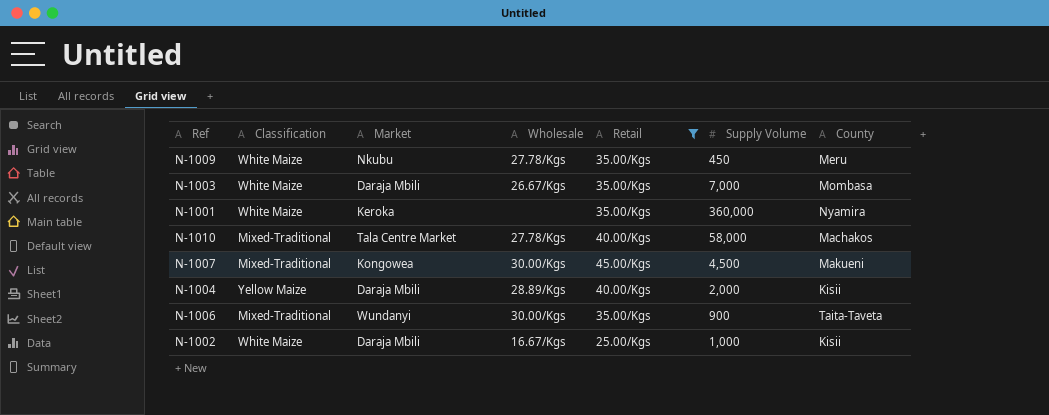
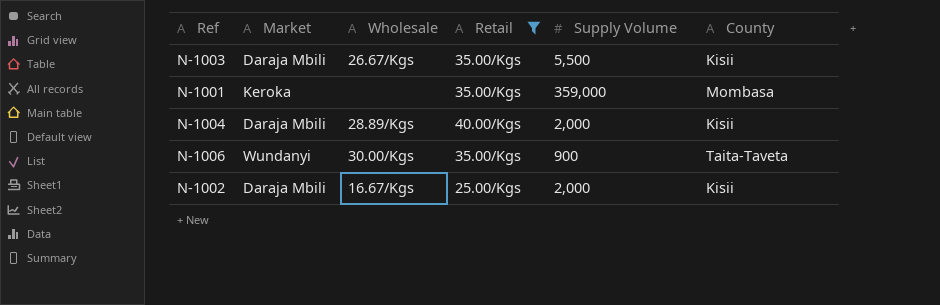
column Classification | position: 2 -> none
row N-1009: White Maize | Nkubu | 27.78/Kgs | 35.00/Kgs | 450 | Meru -> none
row N-1010: Mixed-Traditional | Tala Centre Market | 27.78/Kgs | 40.00/Kgs | 58,000 | Machakos -> none
row N-1007: Mixed-Traditional | Kongowea | 30.00/Kgs | 45.00/Kgs | 4,500 | Makueni -> none
N-1003 | Supply Volume: 7,000 -> 5,500
N-1003 | County: Mombasa -> Kisii
N-1001 | Supply Volume: 360,000 -> 359,000
N-1001 | County: Nyamira -> Mombasa
N-1002 | Supply Volume: 1,000 -> 2,000

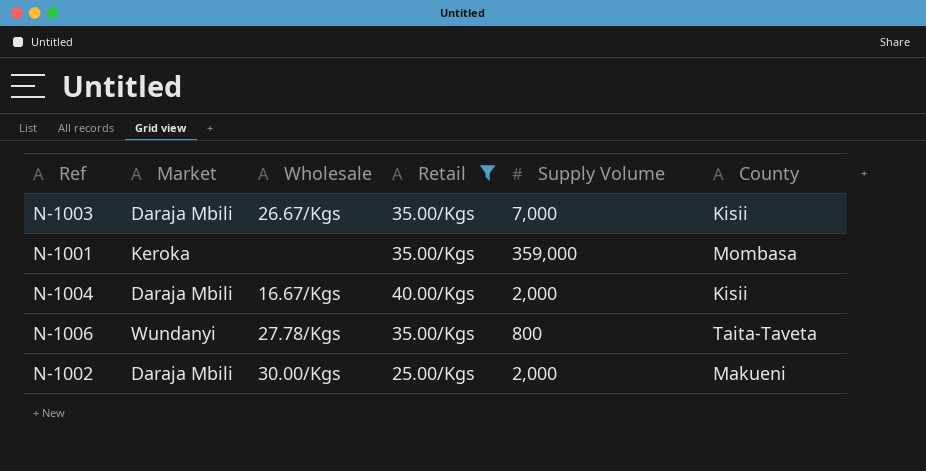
N-1003 | Supply Volume: 5,500 -> 7,000
N-1004 | Wholesale: 28.89/Kgs -> 16.67/Kgs
N-1006 | Wholesale: 30.00/Kgs -> 27.78/Kgs
N-1006 | Supply Volume: 900 -> 800
N-1002 | Wholesale: 16.67/Kgs -> 30.00/Kgs
N-1002 | County: Kisii -> Makueni

